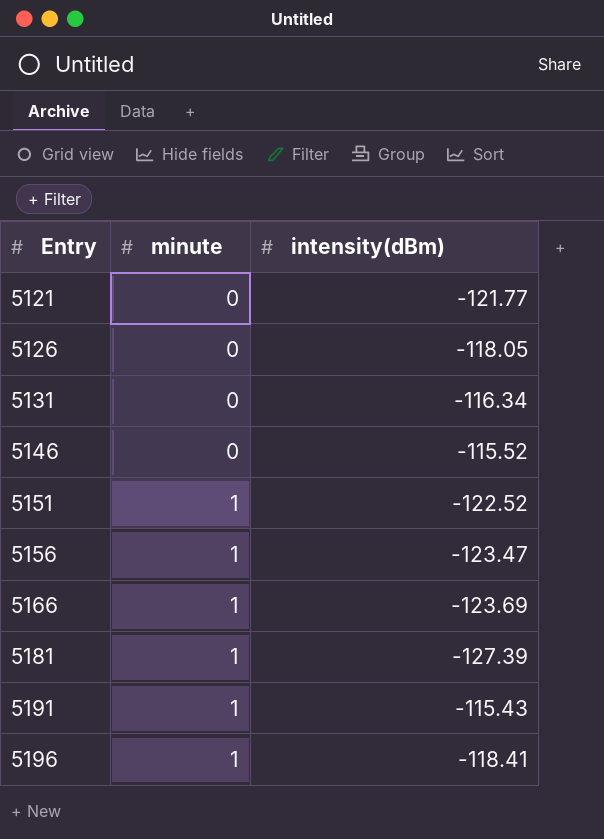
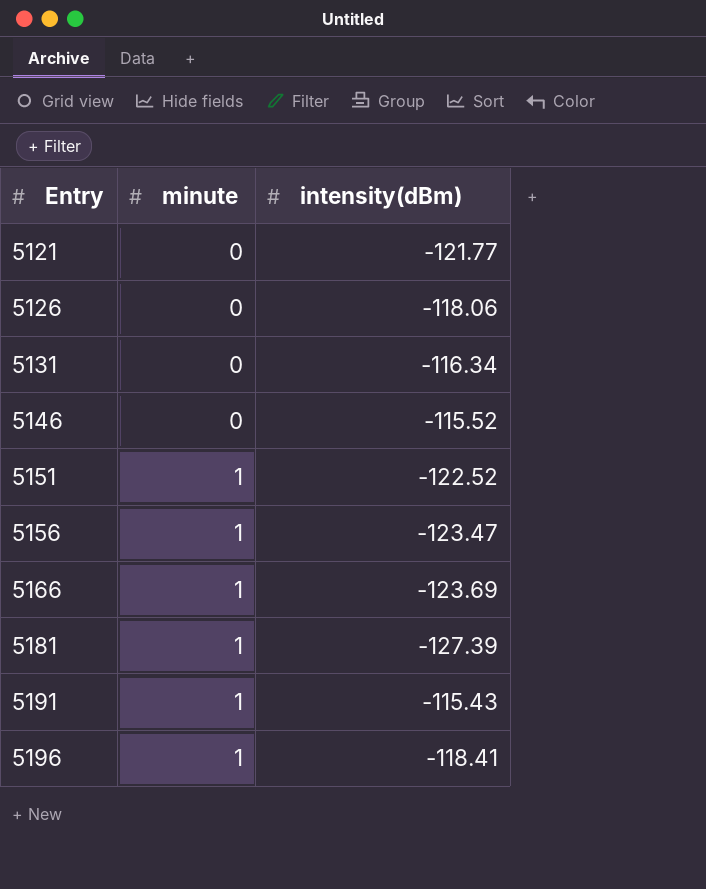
5126 | intensity(dBm): -118.05 -> -118.06

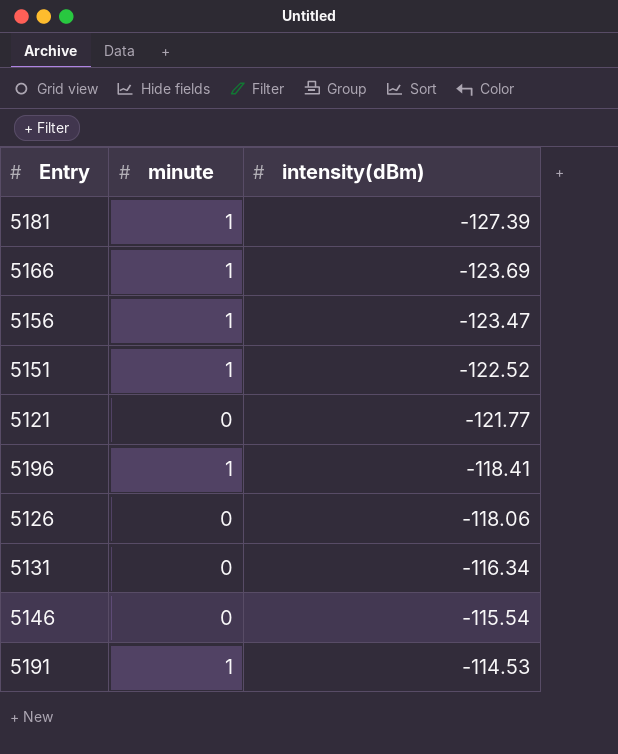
row order: Entry ascending -> intensity(dBm) ascending
5146 | intensity(dBm): -115.52 -> -115.54
5191 | intensity(dBm): -115.43 -> -114.53

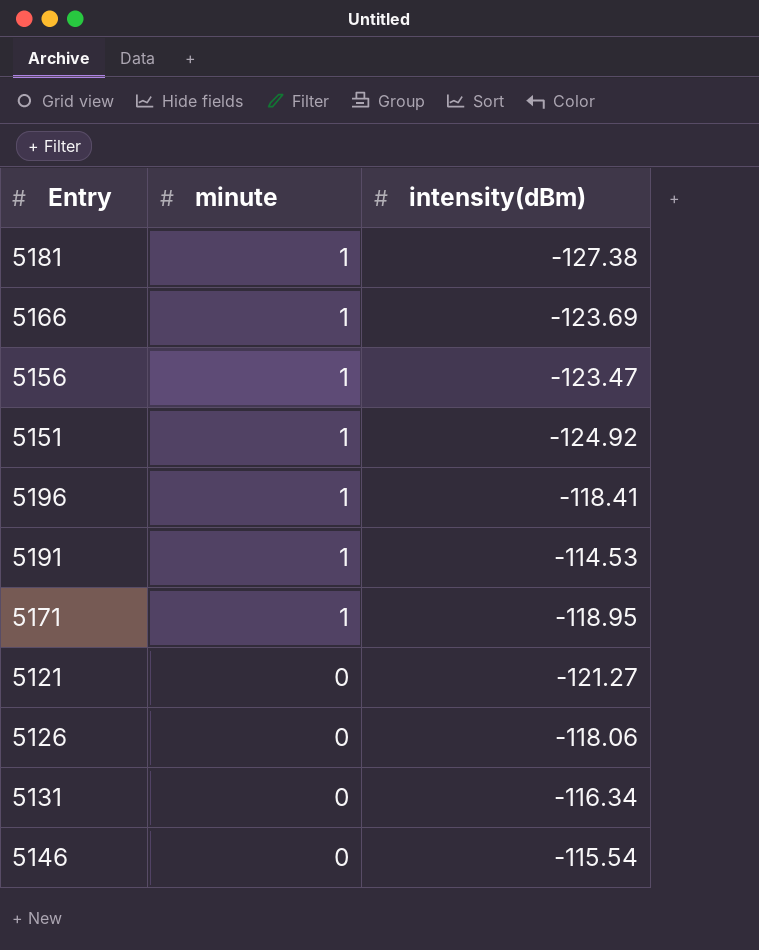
row order: intensity(dBm) ascending -> minute descending
5181 | intensity(dBm): -127.39 -> -127.38
5151 | intensity(dBm): -122.52 -> -124.92
row 5171: none -> 1 | -118.95
5121 | intensity(dBm): -121.77 -> -121.27

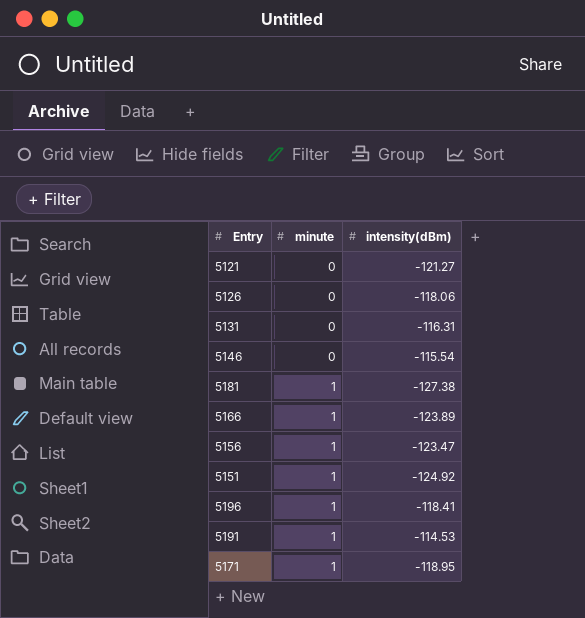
row order: minute descending -> minute ascending
5131 | intensity(dBm): -116.34 -> -116.31
5166 | intensity(dBm): -123.69 -> -123.89

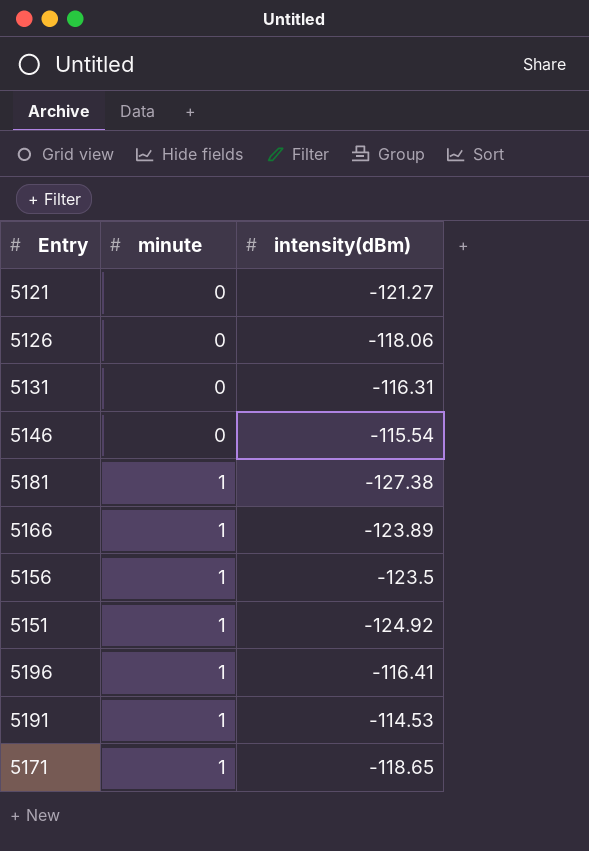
5156 | intensity(dBm): -123.47 -> -123.5
5196 | intensity(dBm): -118.41 -> -116.41
5171 | intensity(dBm): -118.95 -> -118.65

